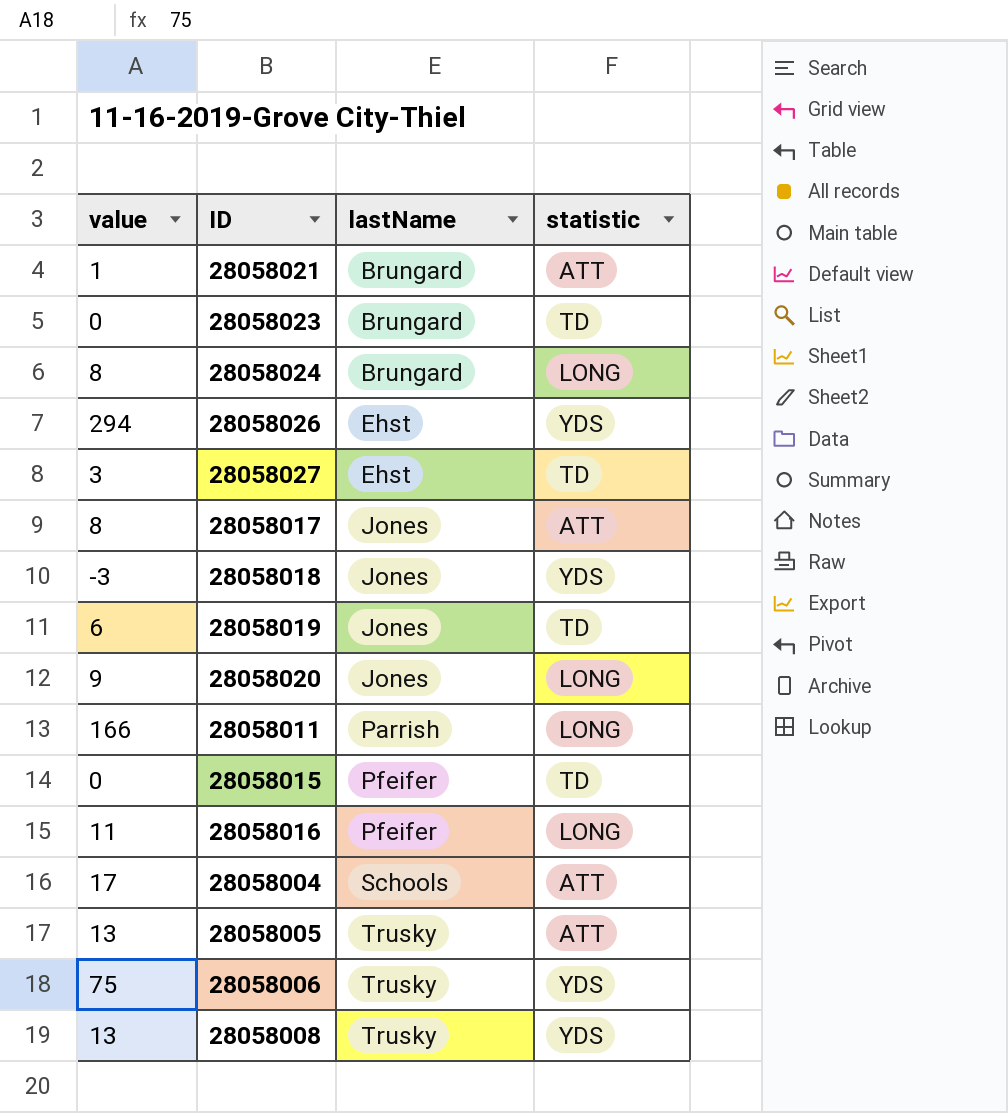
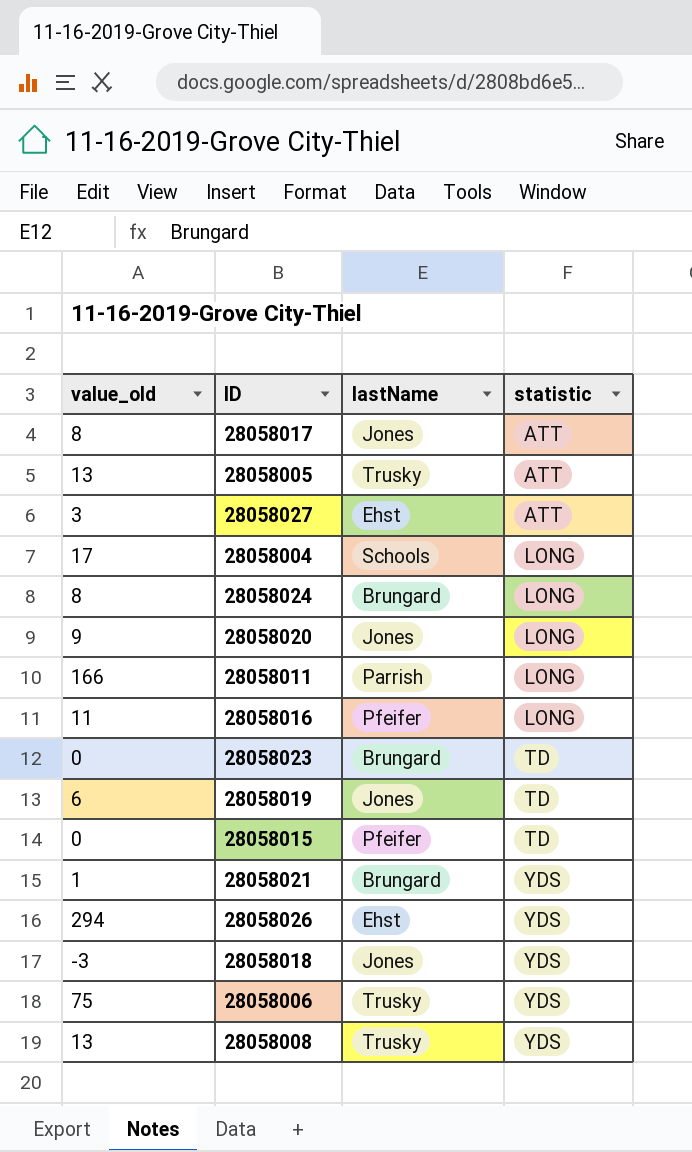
row order: lastName ascending -> statistic ascending
column name: value -> value_old
28058027 | statistic: TD -> ATT
28058004 | statistic: ATT -> LONG
28058021 | statistic: ATT -> YDS

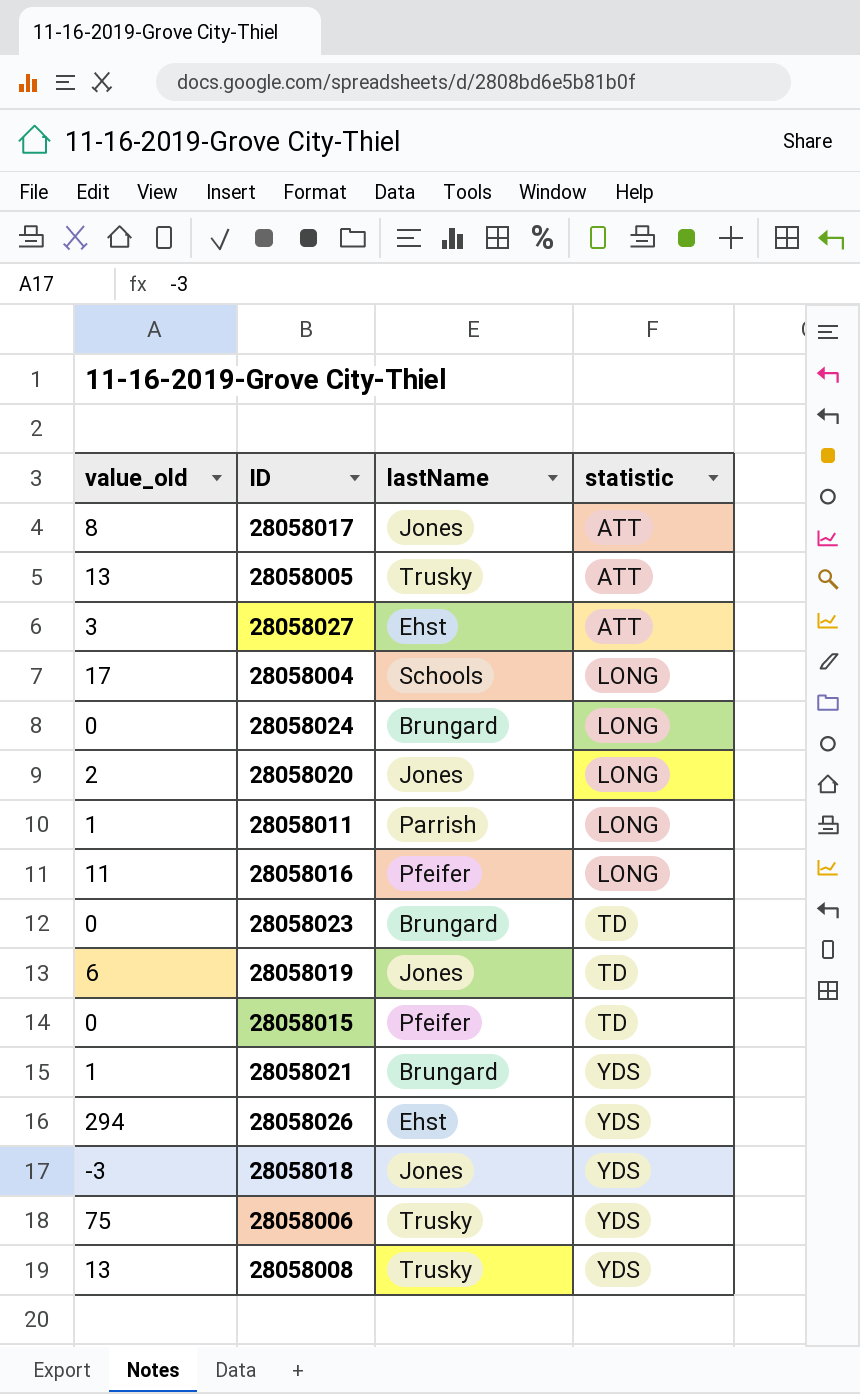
28058024 | value_old: 8 -> 0
28058020 | value_old: 9 -> 2
28058011 | value_old: 166 -> 1

